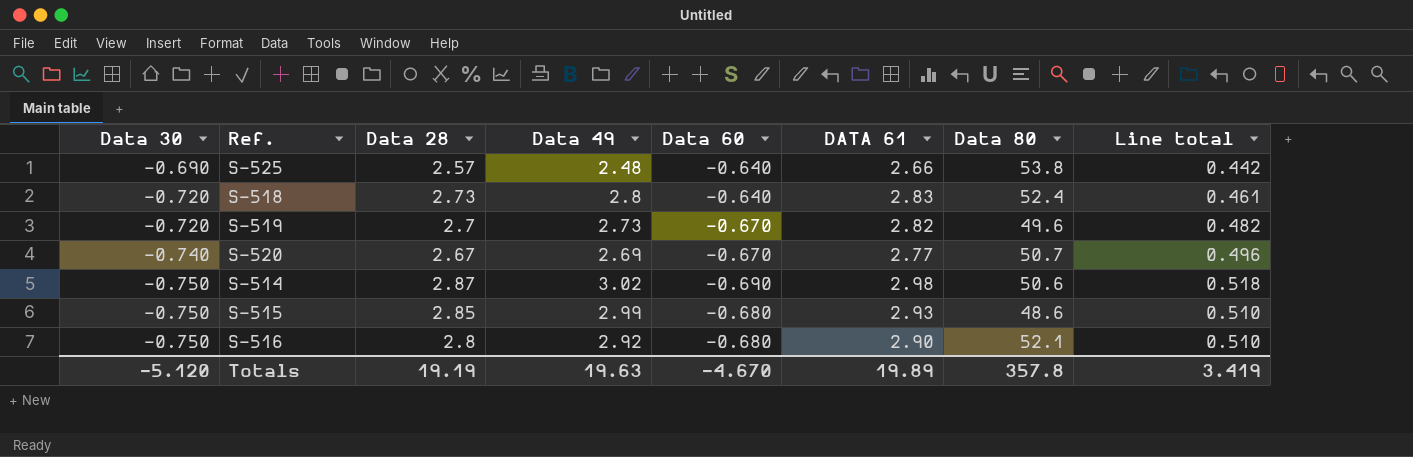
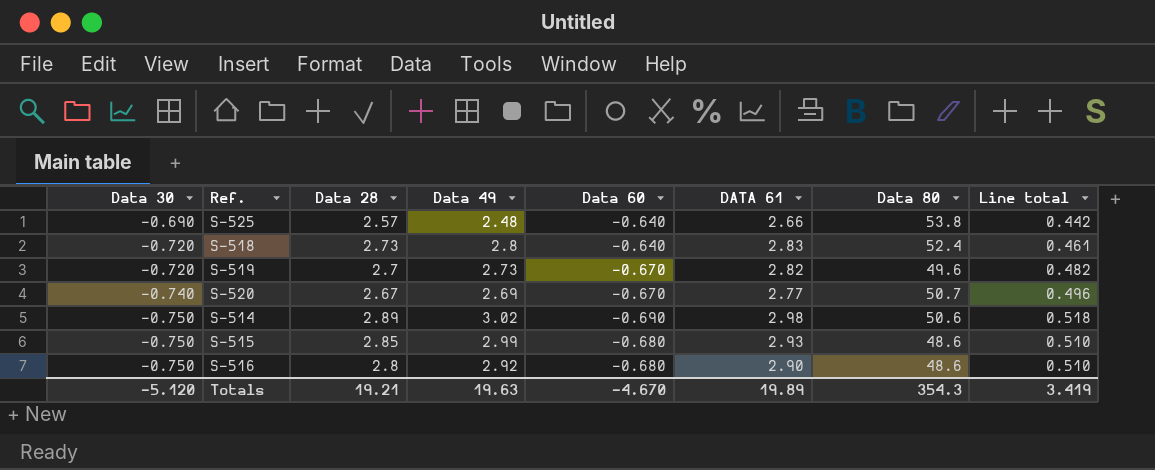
S-514 | Data 28: 2.87 -> 2.89
S-516 | Data 80: 52.1 -> 48.6
Totals | Data 28: 19.19 -> 19.21
Totals | Data 80: 357.8 -> 354.3

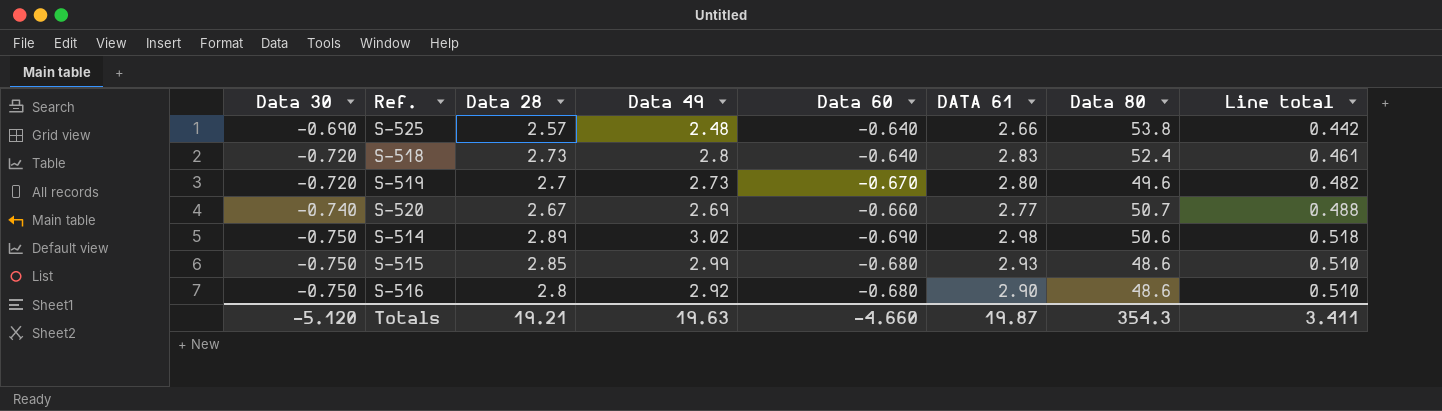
S-519 | DATA 61: 2.82 -> 2.80
S-520 | Data 60: -0.670 -> -0.660
S-520 | Line total: 0.496 -> 0.488
Totals | Data 60: -4.670 -> -4.660
Totals | DATA 61: 19.89 -> 19.87
Totals | Line total: 3.419 -> 3.411

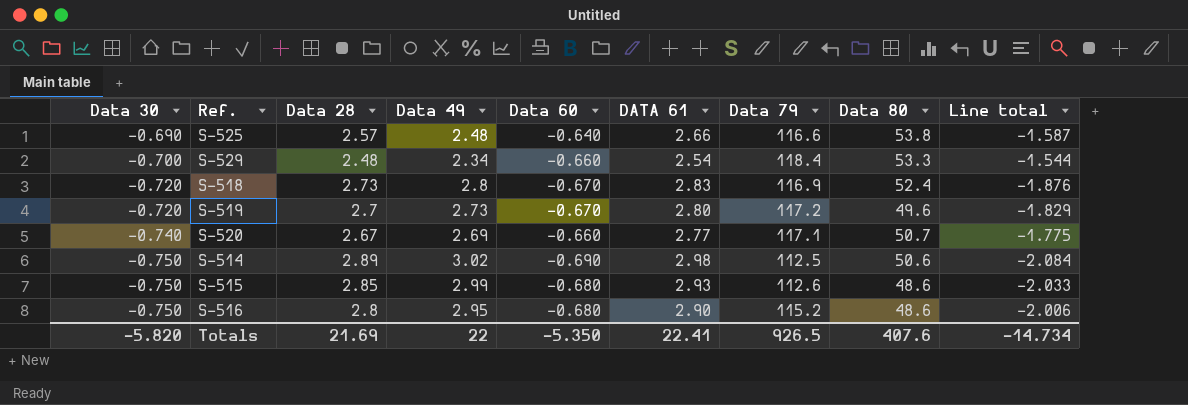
column Data 79 | position: none -> 7
column Line total | formula: [Data 30] * [Data 60] -> [Data 49] * [Data 60]
row S-529: none -> -0.700 | 2.48 | 2.34 | -0.660 | 2.54 | 118.4 | 53.3 | -1.544
S-518 | Data 60: -0.640 -> -0.670
S-516 | Data 49: 2.92 -> 2.95
Totals | Data 30: -5.120 -> -5.820
Totals | Data 28: 19.21 -> 21.69
Totals | Data 49: 19.63 -> 22
Totals | Data 60: -4.660 -> -5.350
Totals | DATA 61: 19.87 -> 22.41
Totals | Data 80: 354.3 -> 407.6
Totals | Line total: 3.411 -> -14.734

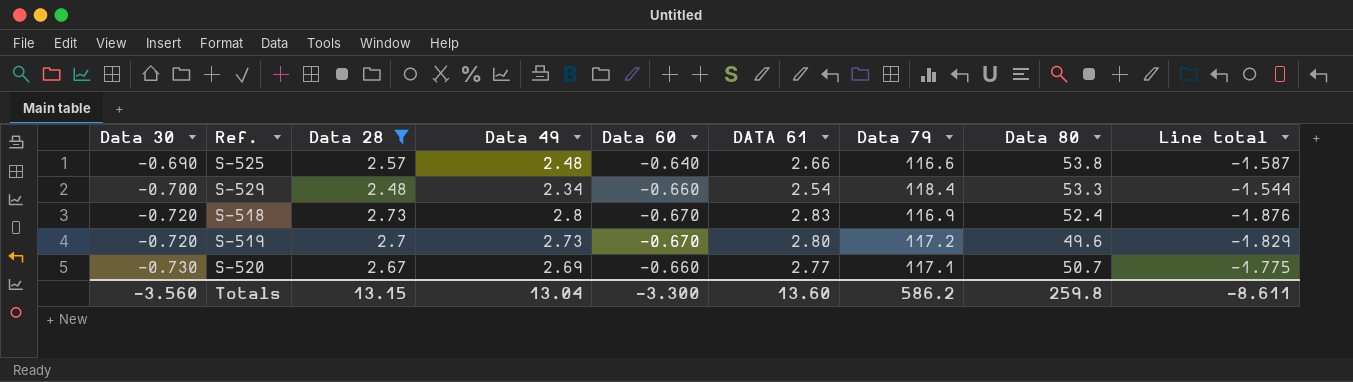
filter: none -> Data 28 <= 2.73
S-520 | Data 30: -0.740 -> -0.730
Totals | Data 30: -5.820 -> -3.560
Totals | Data 28: 21.69 -> 13.15
Totals | Data 49: 22 -> 13.04
Totals | Data 60: -5.350 -> -3.300
Totals | DATA 61: 22.41 -> 13.60
Totals | Data 79: 926.5 -> 586.2
Totals | Data 80: 407.6 -> 259.8
Totals | Line total: -14.734 -> -8.611

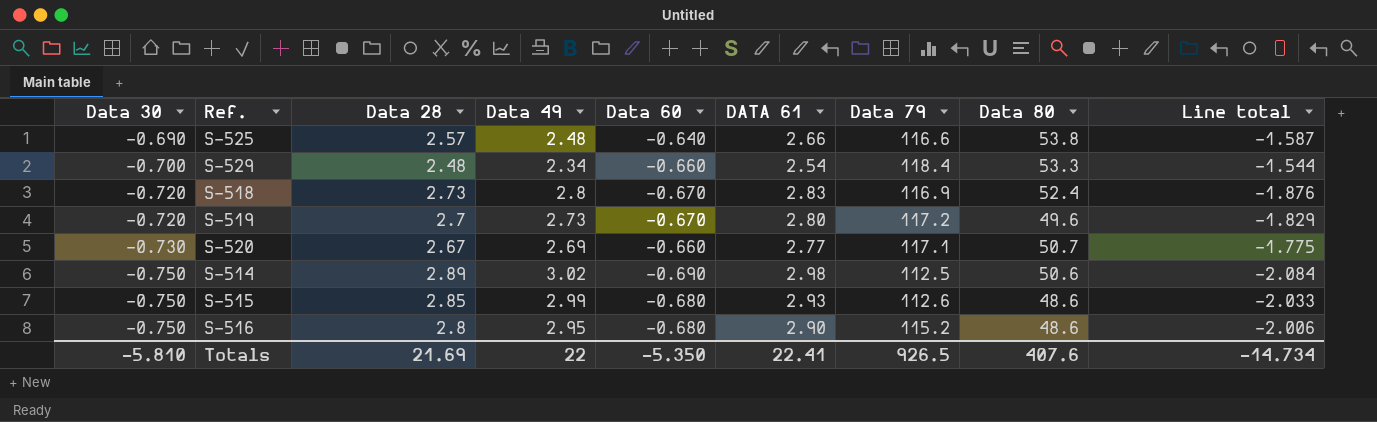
filter: Data 28 <= 2.73 -> none
Totals | Data 30: -3.560 -> -5.810
Totals | Data 28: 13.15 -> 21.69
Totals | Data 49: 13.04 -> 22
Totals | Data 60: -3.300 -> -5.350
Totals | DATA 61: 13.60 -> 22.41
Totals | Data 79: 586.2 -> 926.5
Totals | Data 80: 259.8 -> 407.6
Totals | Line total: -8.611 -> -14.734

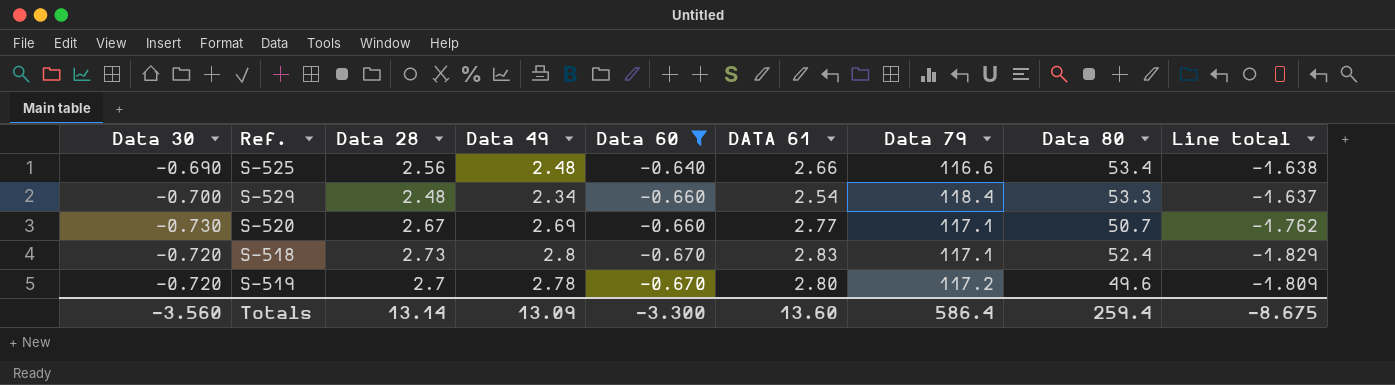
filter: none -> Data 60 >= -0.670
row order: Data 30 descending -> Data 60 descending
column Line total | formula: [Data 49] * [Data 60] -> [Data 28] * [Data 60]
S-525 | Data 28: 2.57 -> 2.56
S-525 | Data 80: 53.8 -> 53.4
S-518 | Data 79: 116.9 -> 117.1
S-519 | Data 49: 2.73 -> 2.78
Totals | Data 30: -5.810 -> -3.560
Totals | Data 28: 21.69 -> 13.14
Totals | Data 49: 22 -> 13.09
Totals | Data 60: -5.350 -> -3.300
Totals | DATA 61: 22.41 -> 13.60
Totals | Data 79: 926.5 -> 586.4
Totals | Data 80: 407.6 -> 259.4
Totals | Line total: -14.734 -> -8.675

